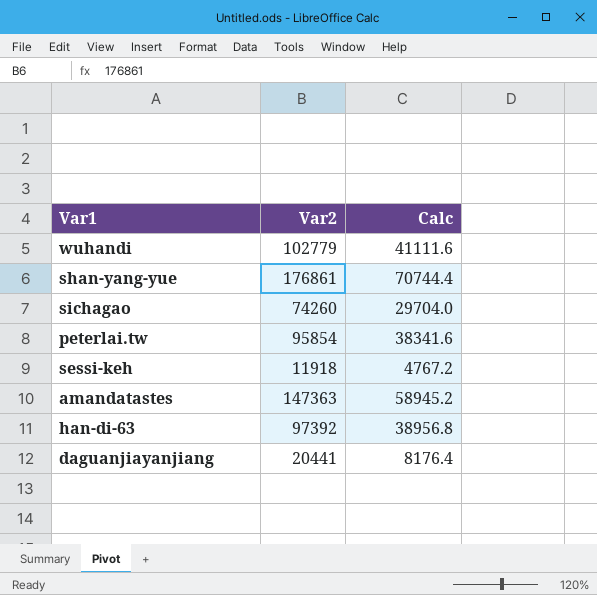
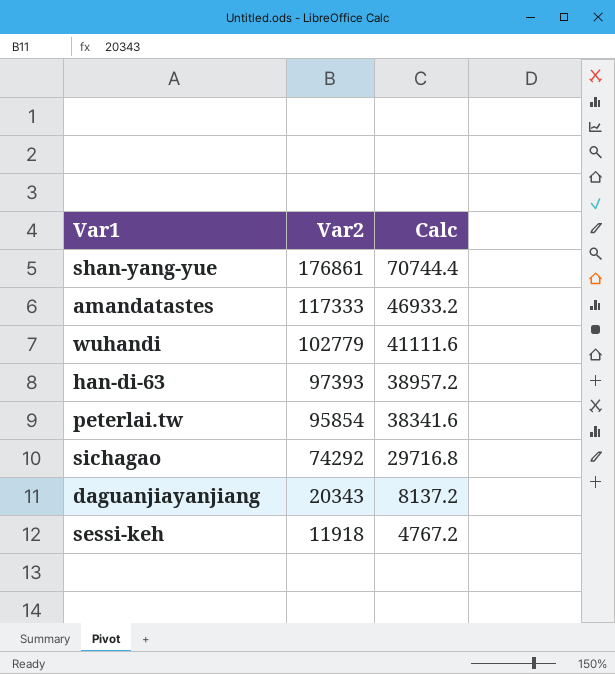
row order: none -> Var2 descending
amandatastes | Var2: 147363 -> 117333
amandatastes | Calc: 58945.2 -> 46933.2
han-di-63 | Var2: 97392 -> 97393
han-di-63 | Calc: 38956.8 -> 38957.2
sichagao | Var2: 74260 -> 74292
sichagao | Calc: 29704.0 -> 29716.8
daguanjiayanjiang | Var2: 20441 -> 20343
daguanjiayanjiang | Calc: 8176.4 -> 8137.2

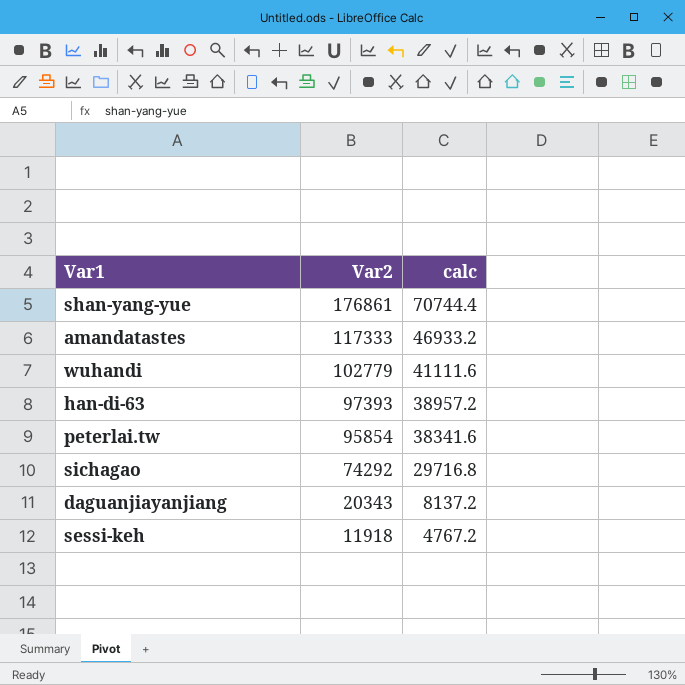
column name: Calc -> calc

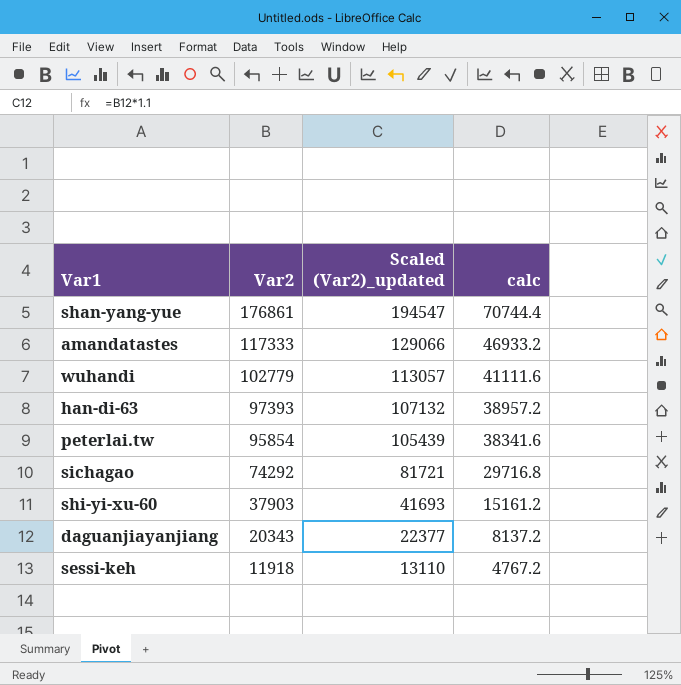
column Scaled (Var2)_updated | formula: none -> [Var2] * 1.1
row shi-yi-xu-60: none -> 37903 | 41693 | 15161.2

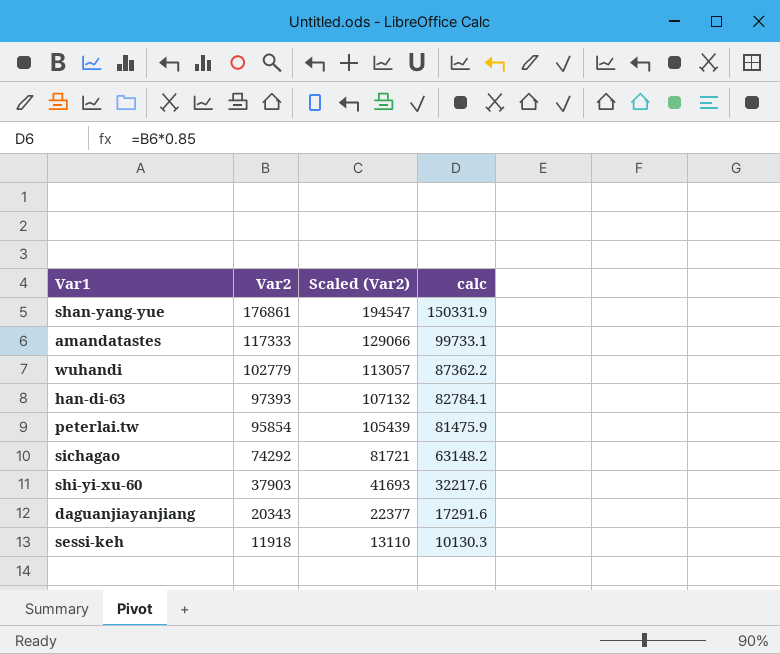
column name: Scaled (Var2)_updated -> Scaled (Var2)
column calc | formula: [Var2] * 0.4 -> [Var2] * 0.85

